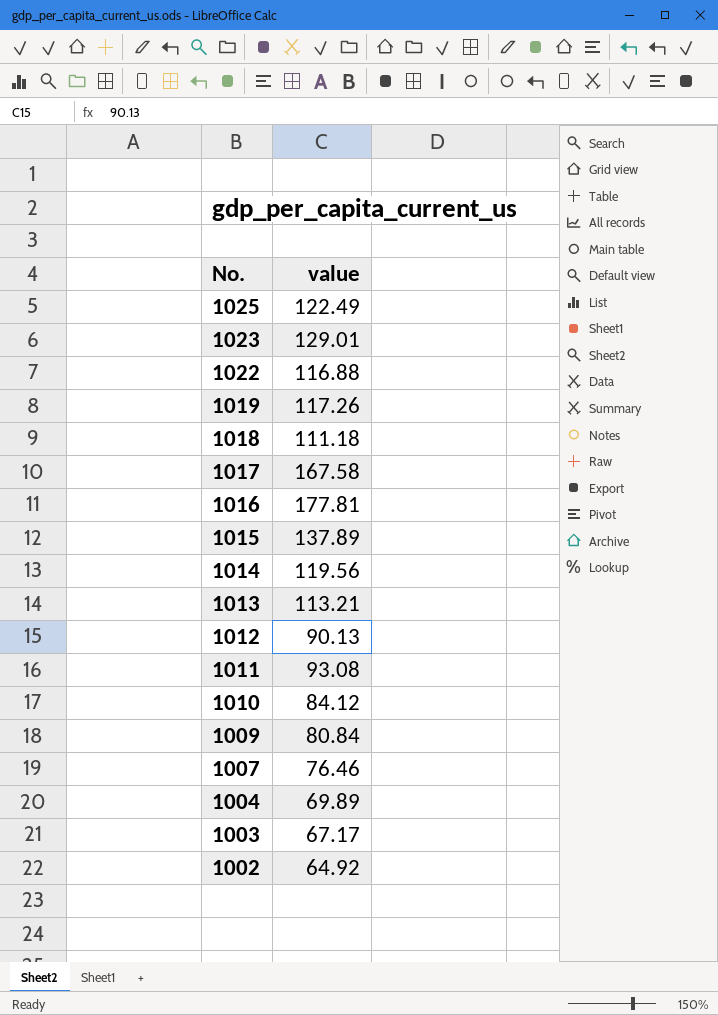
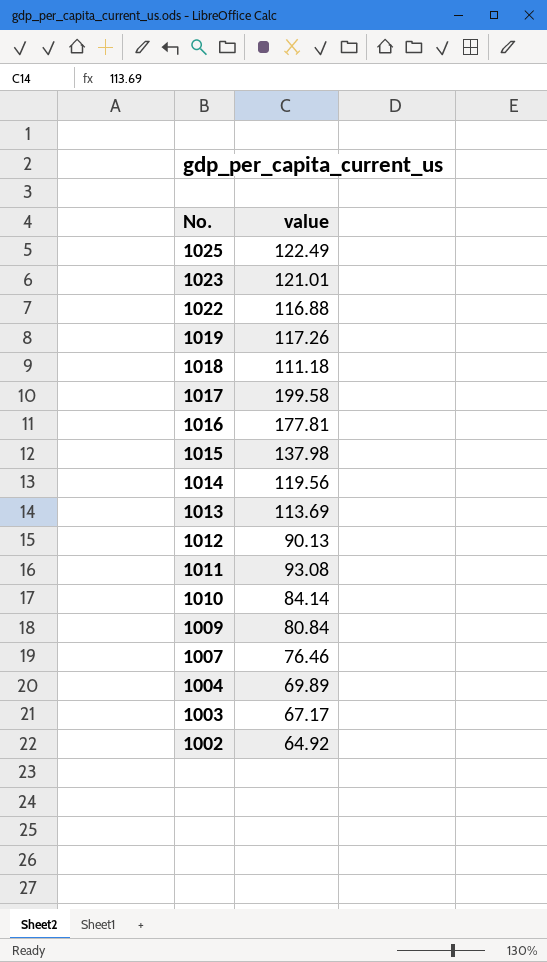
1023 | value: 129.01 -> 121.01
1017 | value: 167.58 -> 199.58
1015 | value: 137.89 -> 137.98
1013 | value: 113.21 -> 113.69
1010 | value: 84.12 -> 84.14

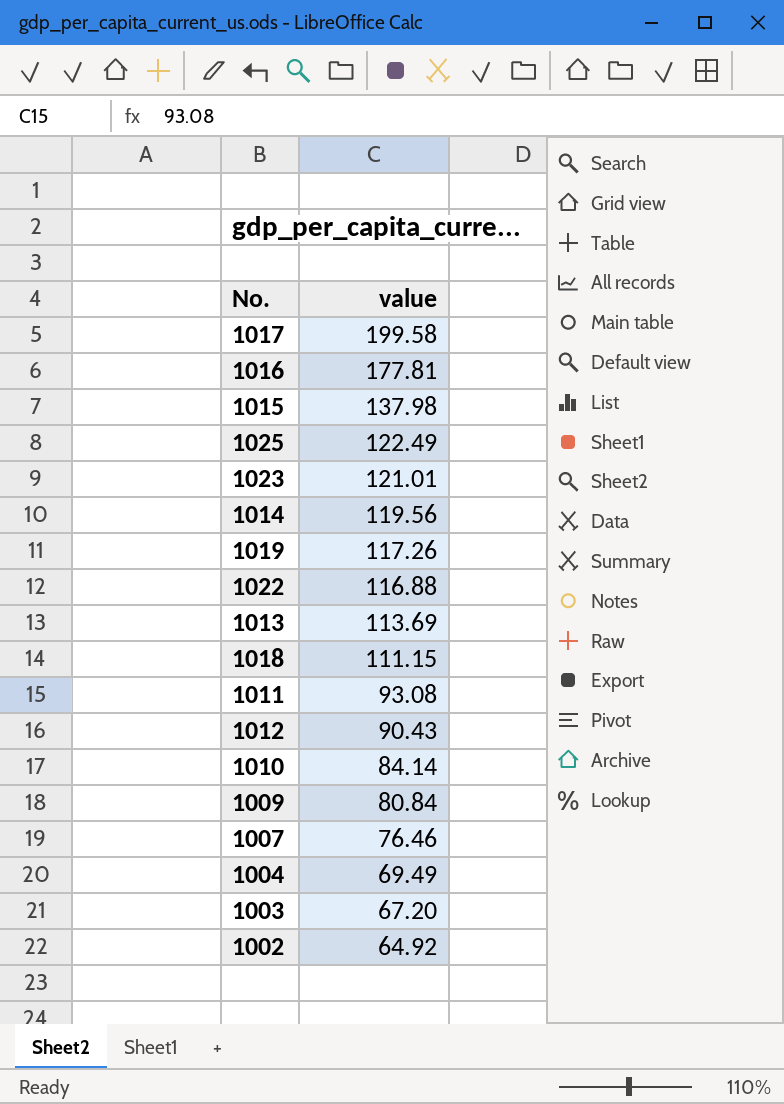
row order: No. descending -> value descending
1018 | value: 111.18 -> 111.15
1012 | value: 90.13 -> 90.43
1004 | value: 69.89 -> 69.49
1003 | value: 67.17 -> 67.20

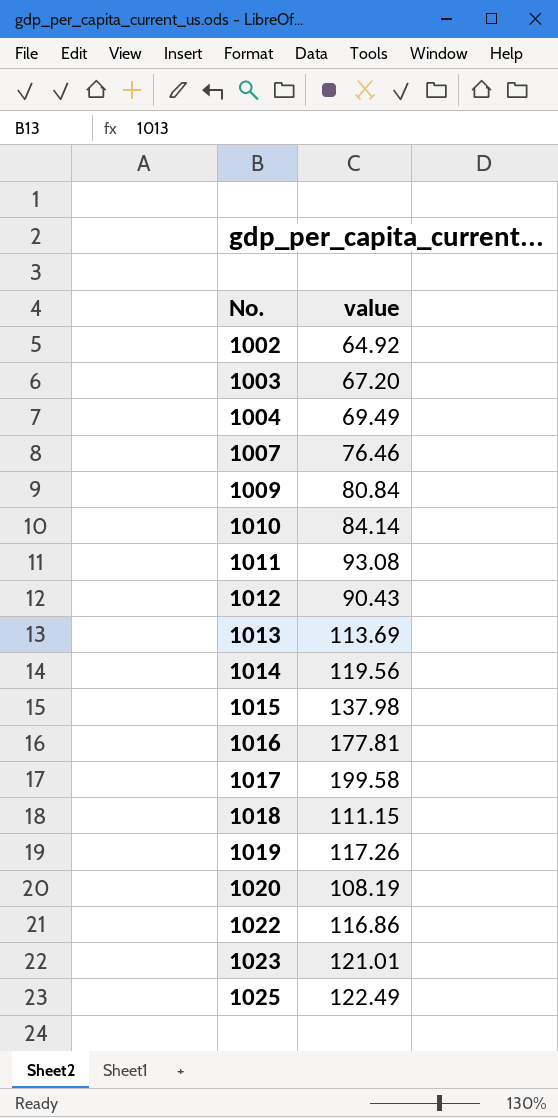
row order: value descending -> No. ascending
row 1020: none -> 108.19
1022 | value: 116.88 -> 116.86

